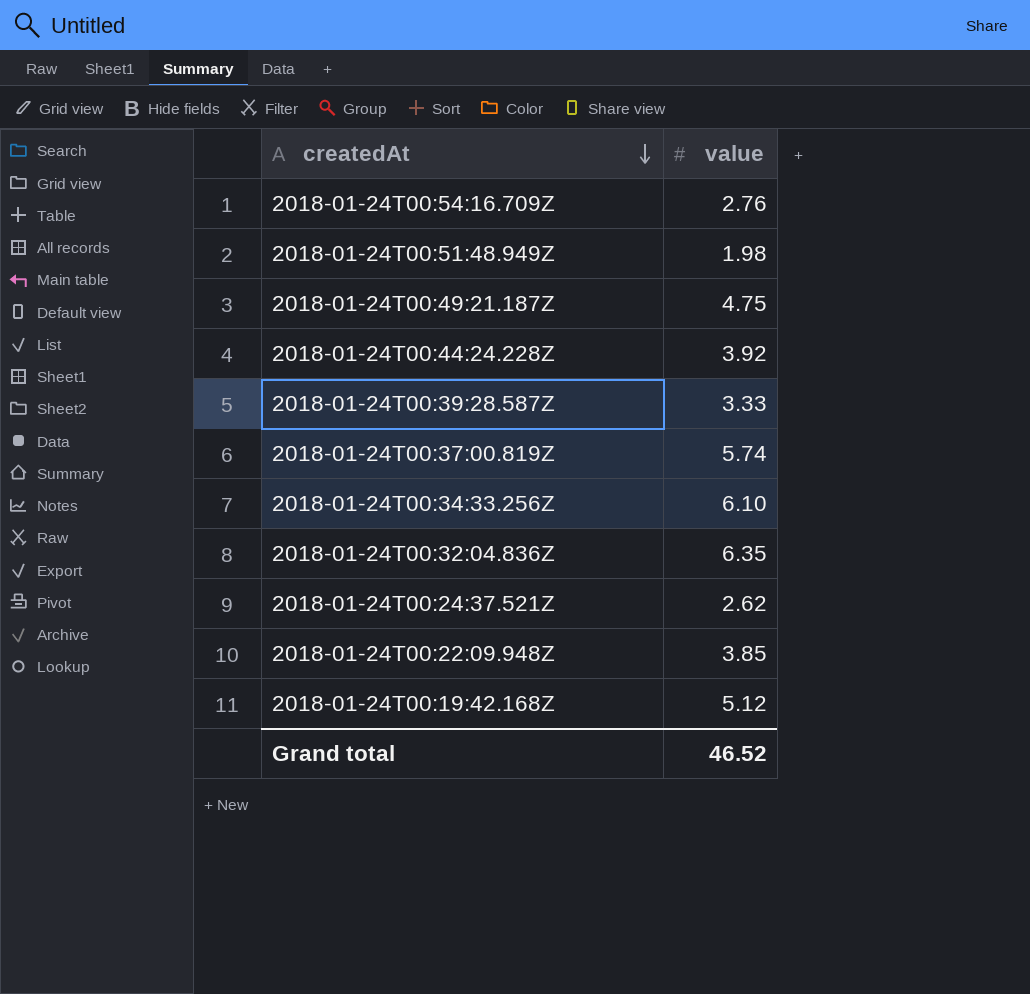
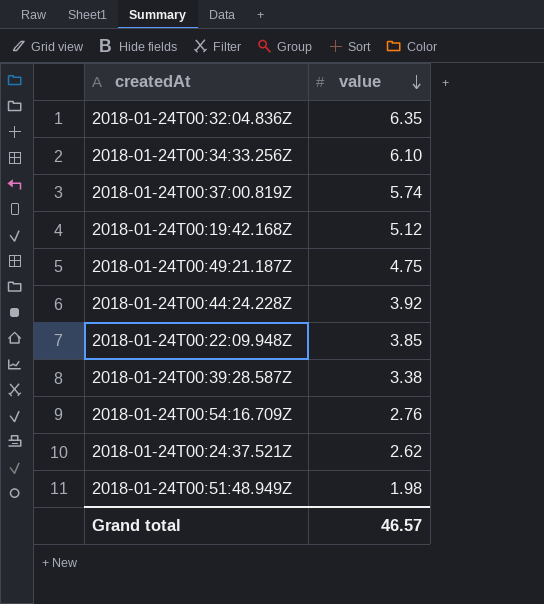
row order: createdAt descending -> value descending
2018-01-24T00:39:28.587Z | value: 3.33 -> 3.38
Grand total | value: 46.52 -> 46.57

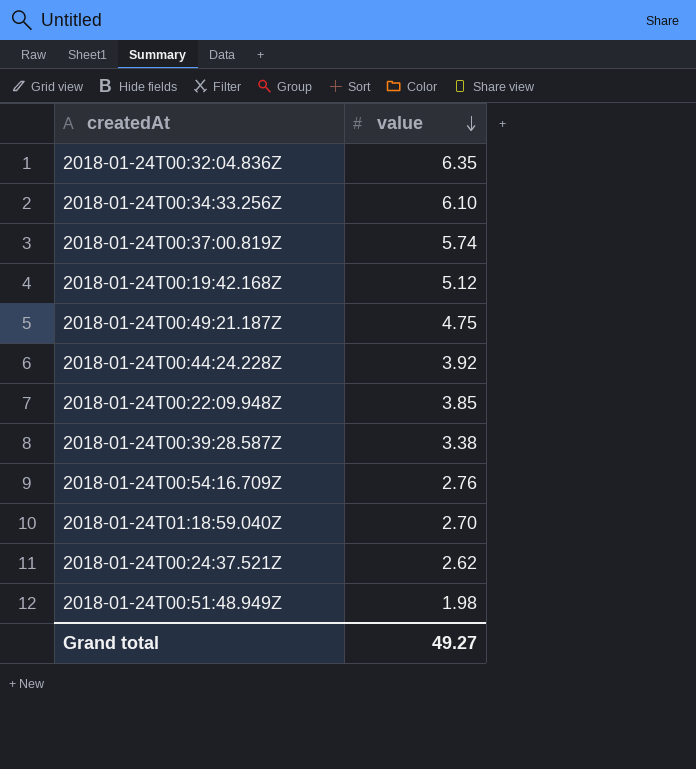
row 2018-01-24T01:18:59.040Z: none -> 2.70
Grand total | value: 46.57 -> 49.27

